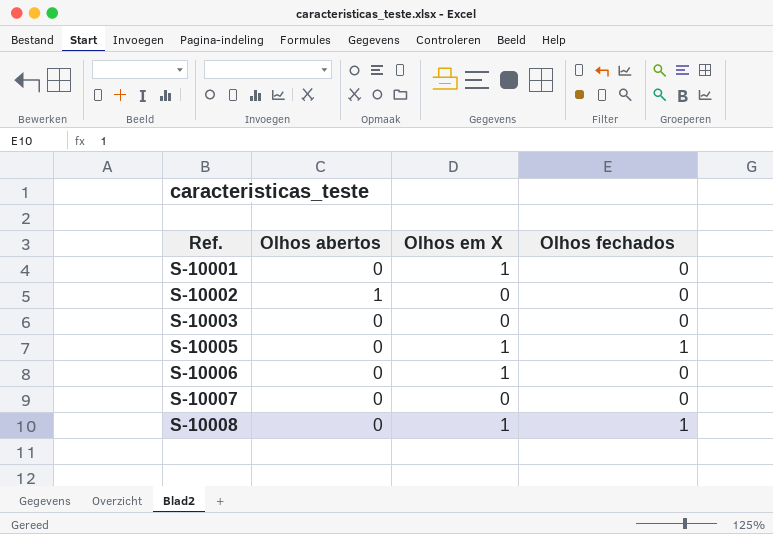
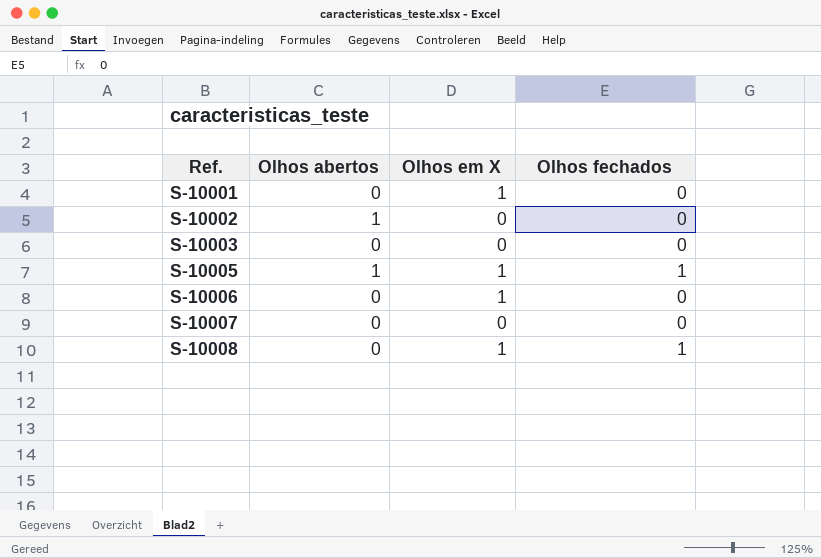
S-10005 | Olhos abertos: 0 -> 1

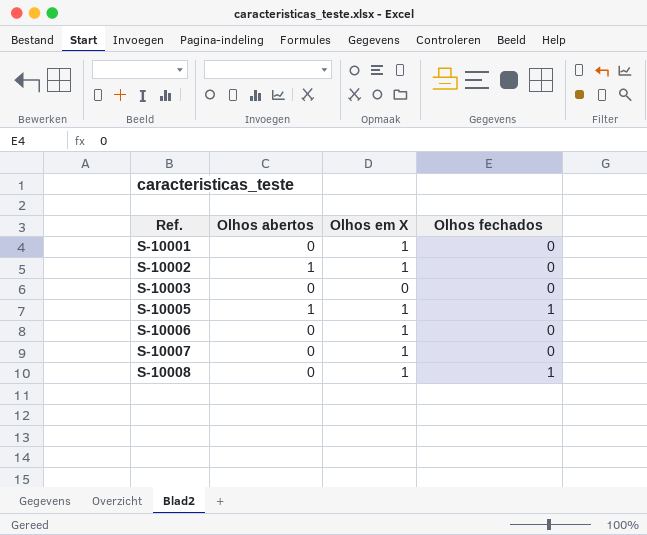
S-10002 | Olhos em X: 0 -> 1
S-10007 | Olhos em X: 0 -> 1

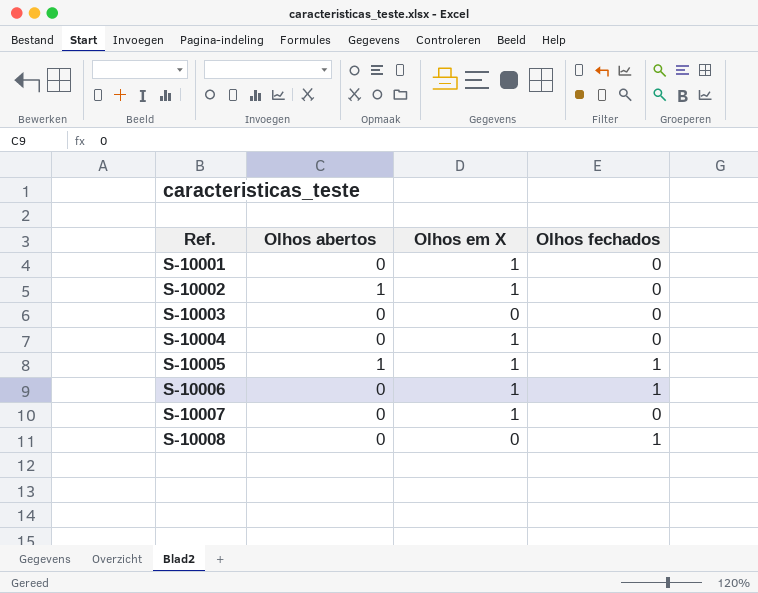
row S-10004: none -> 0 | 1 | 0
S-10006 | Olhos fechados: 0 -> 1
S-10008 | Olhos em X: 1 -> 0

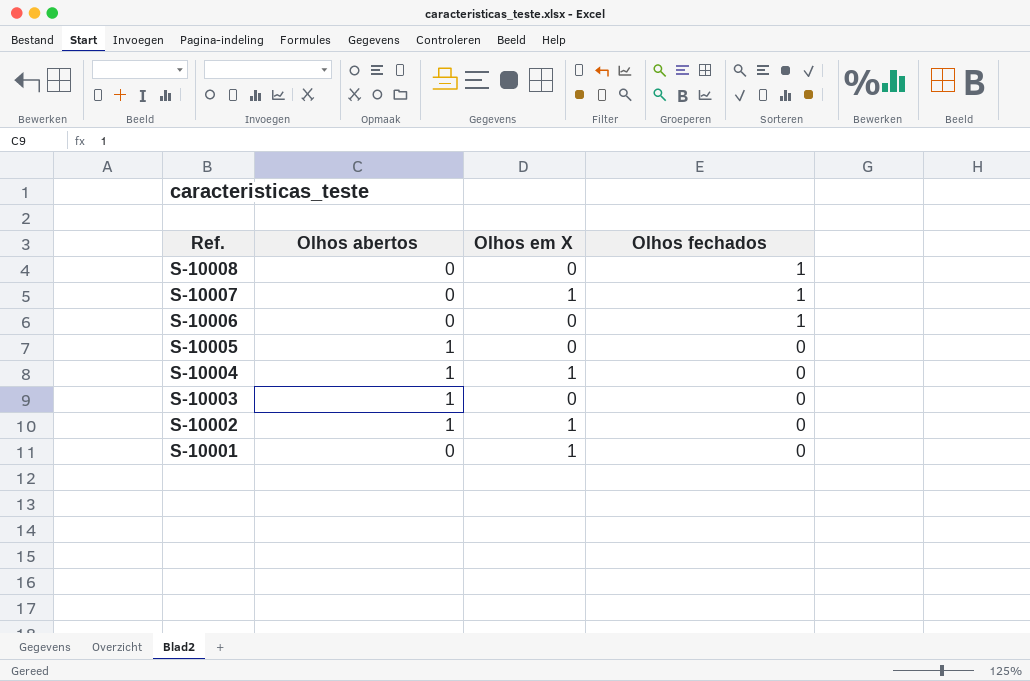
row order: Ref. ascending -> Ref. descending
S-10007 | Olhos fechados: 0 -> 1
S-10006 | Olhos em X: 1 -> 0
S-10005 | Olhos em X: 1 -> 0
S-10005 | Olhos fechados: 1 -> 0
S-10004 | Olhos abertos: 0 -> 1
S-10003 | Olhos abertos: 0 -> 1

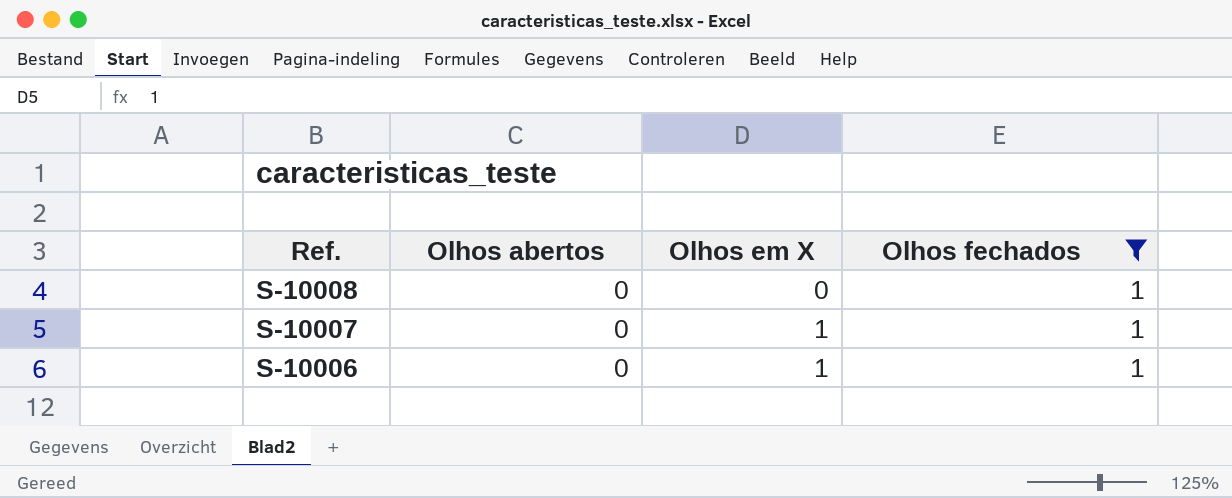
filter: none -> Olhos fechados = 1
S-10006 | Olhos em X: 0 -> 1

